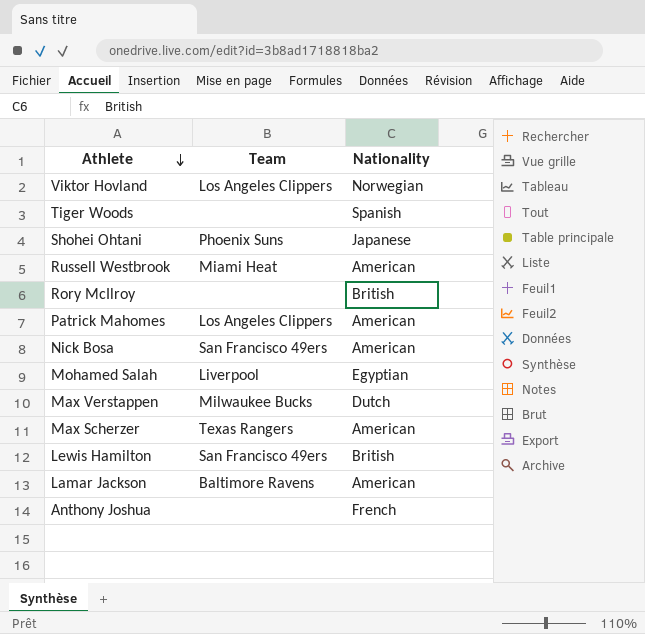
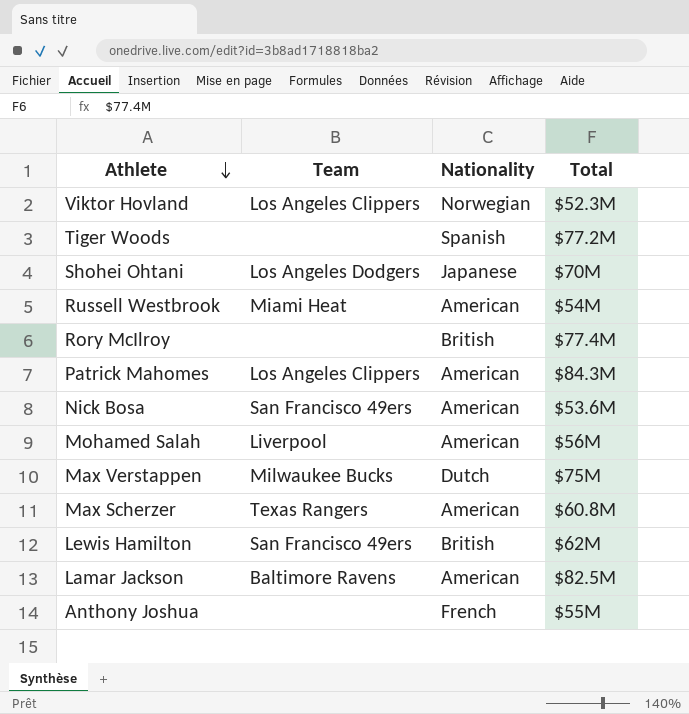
column Total | position: none -> 4
Shohei Ohtani | Team: Phoenix Suns -> Los Angeles Dodgers
Mohamed Salah | Nationality: Egyptian -> American

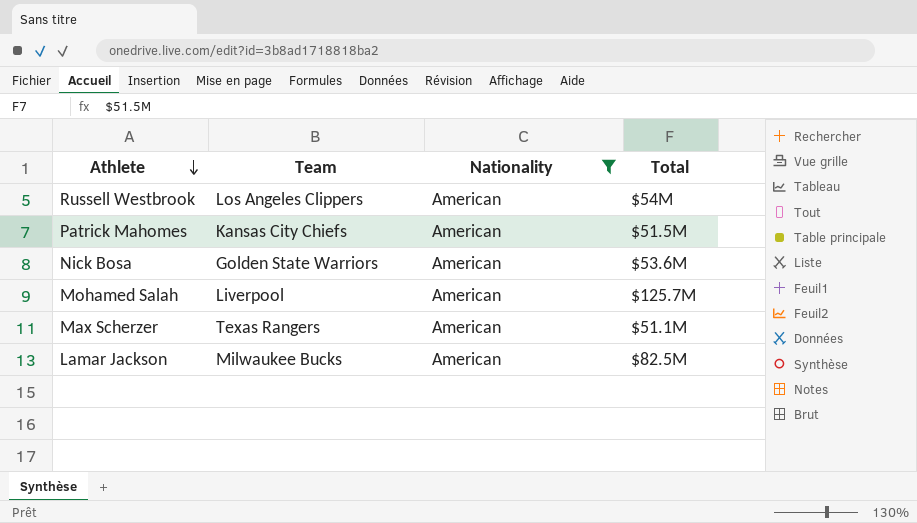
filter: none -> Nationality = American
Russell Westbrook | Team: Miami Heat -> Los Angeles Clippers
Patrick Mahomes | Team: Los Angeles Clippers -> Kansas City Chiefs
Patrick Mahomes | Total: $84.3M -> $51.5M
Nick Bosa | Team: San Francisco 49ers -> Golden State Warriors
Mohamed Salah | Total: $56M -> $125.7M
Max Scherzer | Total: $60.8M -> $51.1M
Lamar Jackson | Team: Baltimore Ravens -> Milwaukee Bucks

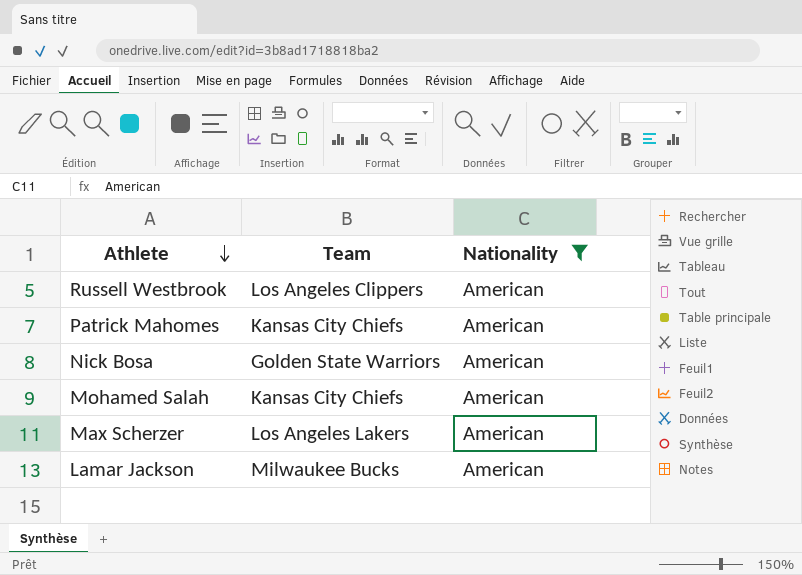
column Total | position: 4 -> none
Mohamed Salah | Team: Liverpool -> Kansas City Chiefs
Max Scherzer | Team: Texas Rangers -> Los Angeles Lakers

